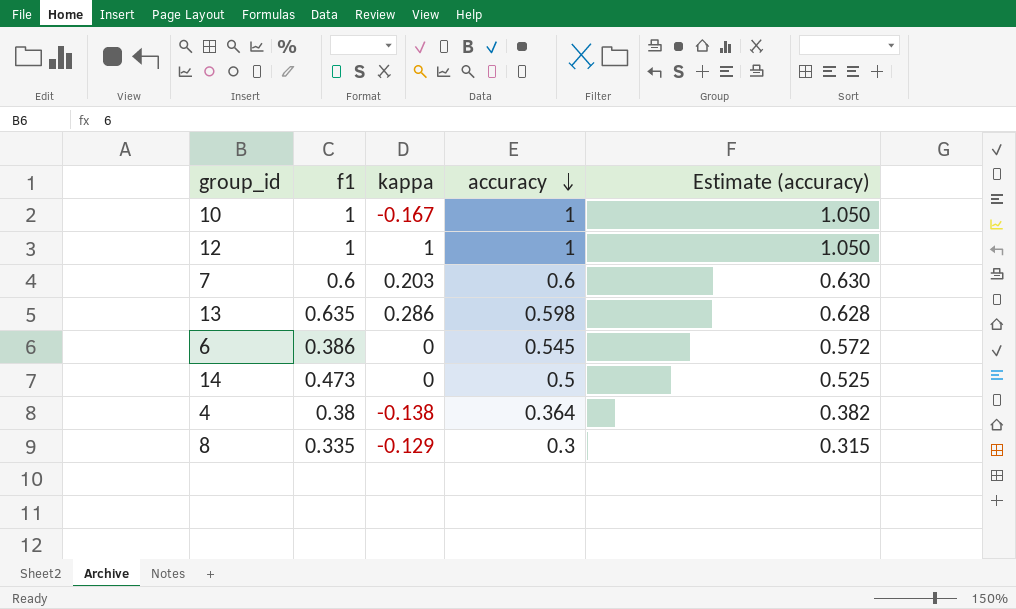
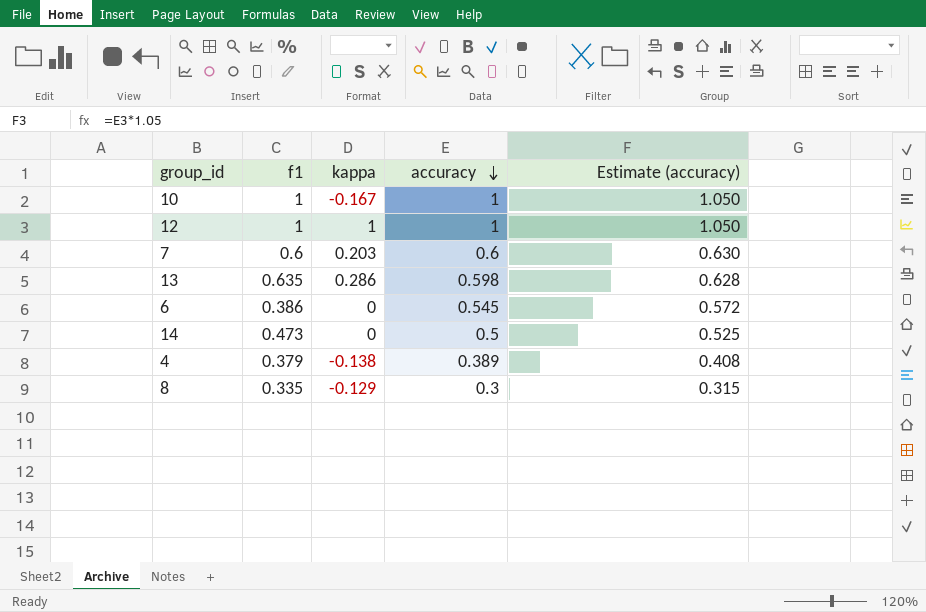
4 | f1: 0.38 -> 0.379
4 | accuracy: 0.364 -> 0.389
4 | Estimate (accuracy): 0.382 -> 0.408

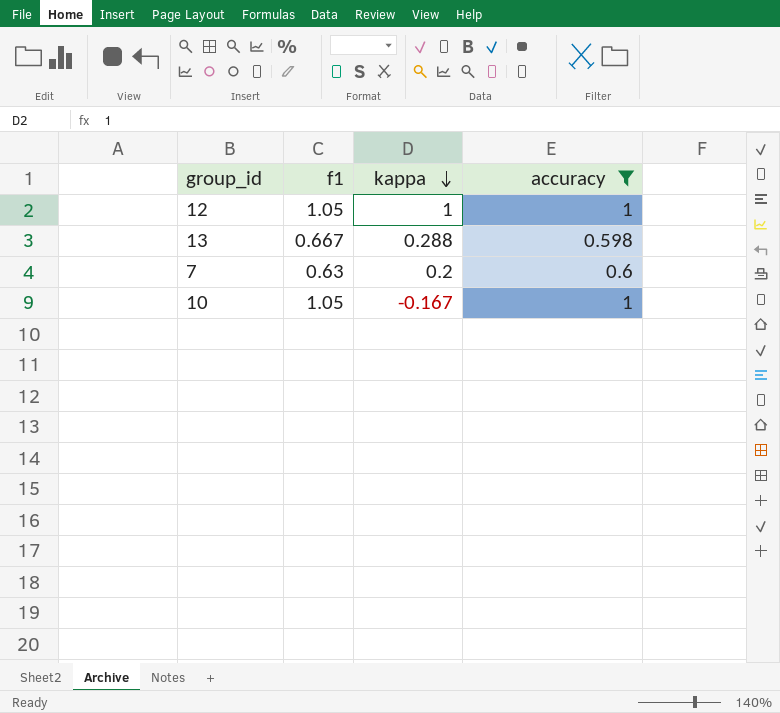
filter: none -> accuracy >= 0.598
row order: accuracy descending -> kappa descending
column Estimate (accuracy) | formula: [accuracy] * 1.05 -> none
12 | f1: 1 -> 1.05
13 | f1: 0.635 -> 0.667
13 | kappa: 0.286 -> 0.288
7 | f1: 0.6 -> 0.63
7 | kappa: 0.203 -> 0.2
10 | f1: 1 -> 1.05

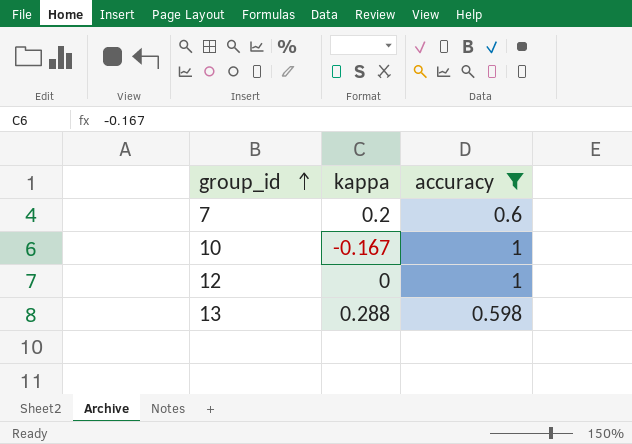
row order: kappa descending -> group_id ascending
column f1 | position: 2 -> none
12 | kappa: 1 -> 0

